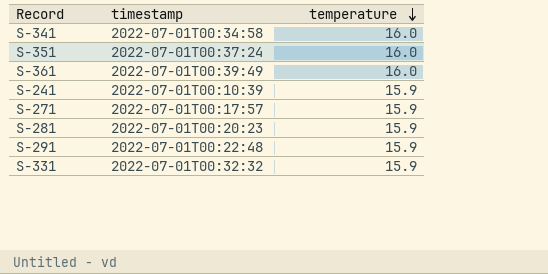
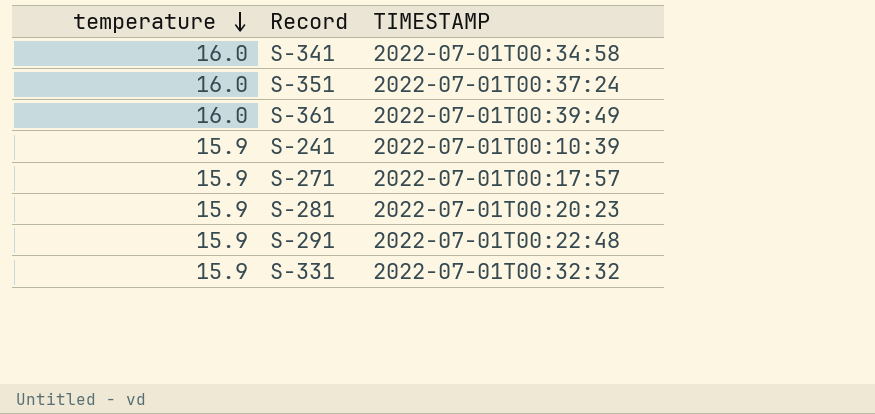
column temperature | position: 3 -> 1
column name: timestamp -> TIMESTAMP

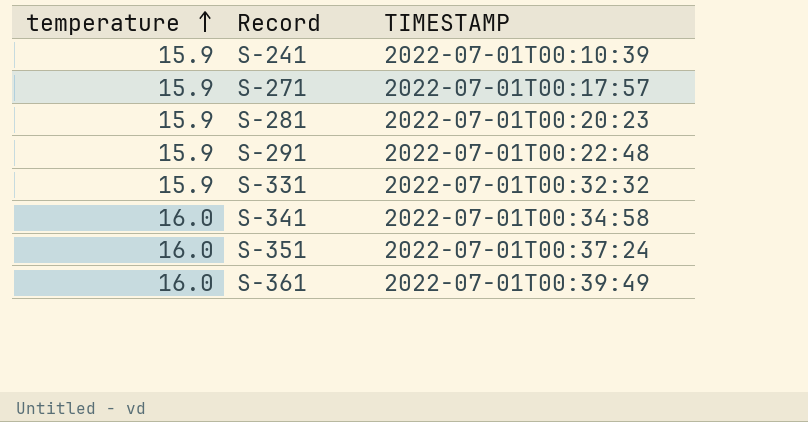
row order: temperature descending -> temperature ascending

